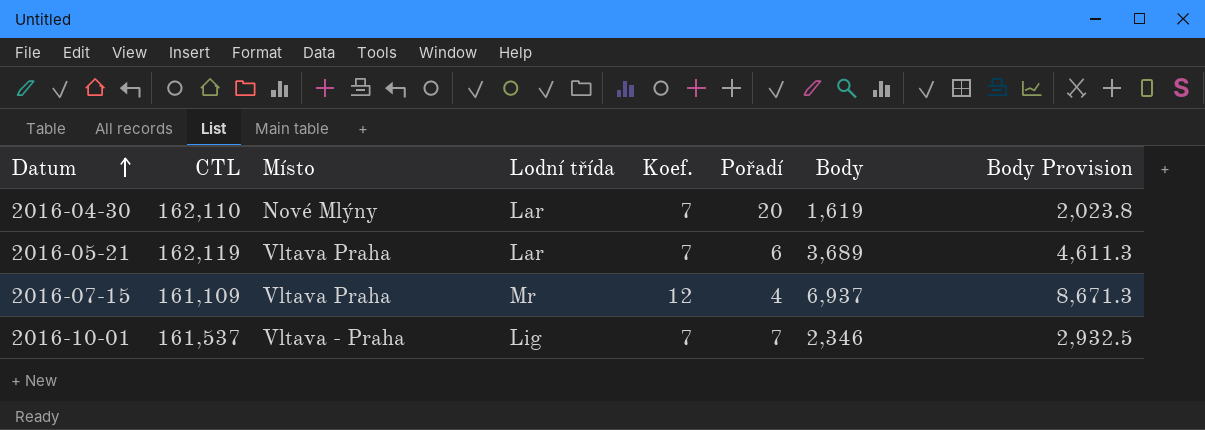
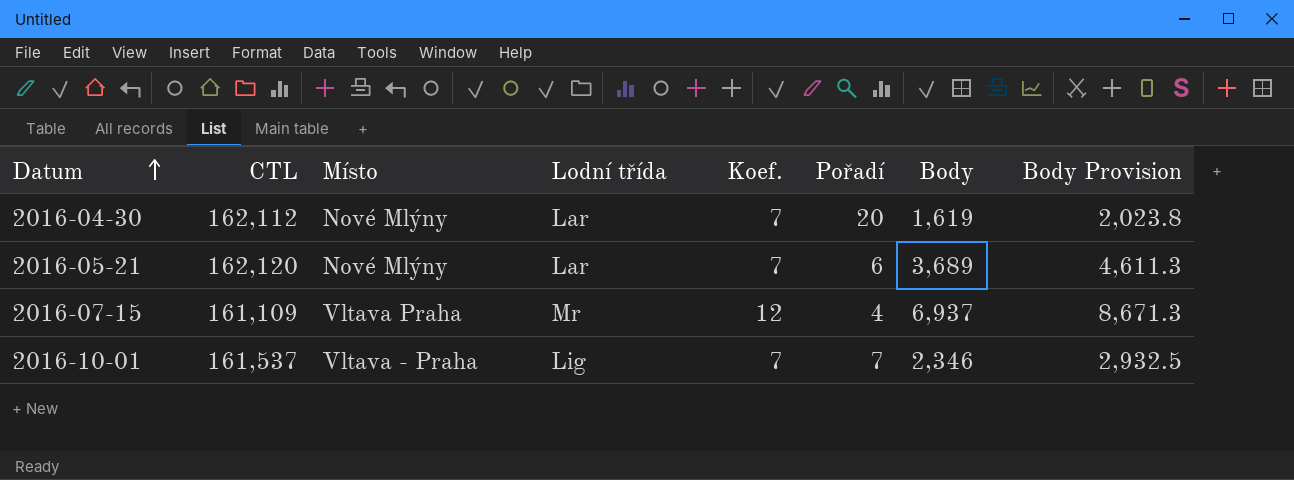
2016-04-30 | CTL: 162,110 -> 162,112
2016-05-21 | CTL: 162,119 -> 162,120
2016-05-21 | Místo: Vltava Praha -> Nové Mlýny

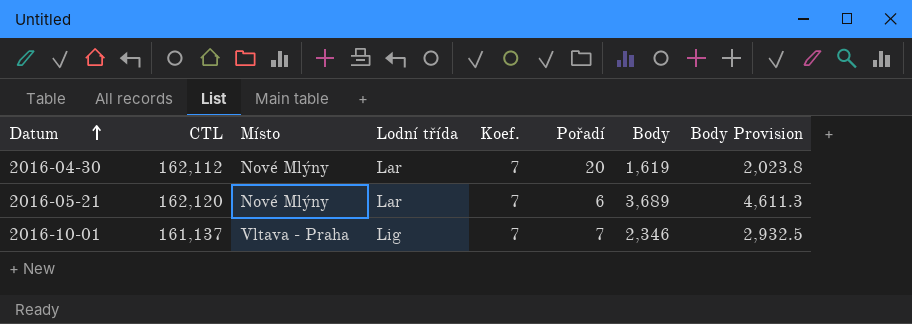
row 2016-07-15: 161,109 | Vltava Praha | Mr | 12 | 4 | 6,937 | 8,671.3 -> none
2016-10-01 | CTL: 161,537 -> 161,137

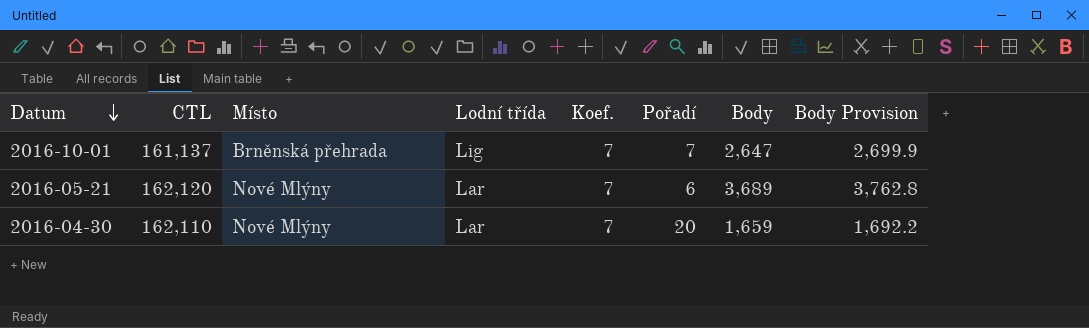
row order: Datum ascending -> Datum descending
column Body Provision | formula: [Body] * 1.25 -> [Body] * 1.02
2016-10-01 | Místo: Vltava - Praha -> Brněnská přehrada
2016-10-01 | Body: 2,346 -> 2,647
2016-04-30 | CTL: 162,112 -> 162,110
2016-04-30 | Body: 1,619 -> 1,659

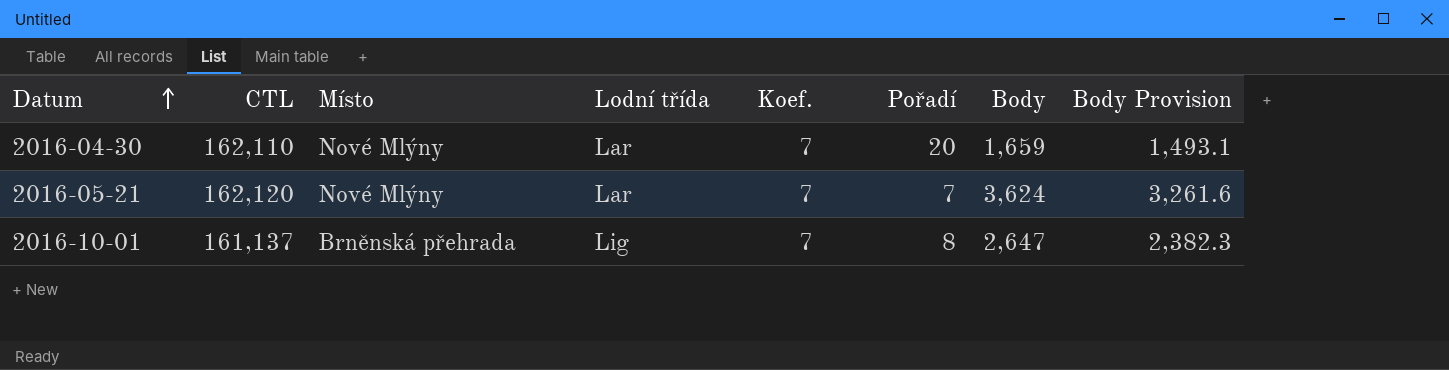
row order: Datum descending -> Datum ascending
column Body Provision | formula: [Body] * 1.02 -> [Body] * 0.9
2016-05-21 | Pořadí: 6 -> 7
2016-05-21 | Body: 3,689 -> 3,624
2016-10-01 | Pořadí: 7 -> 8

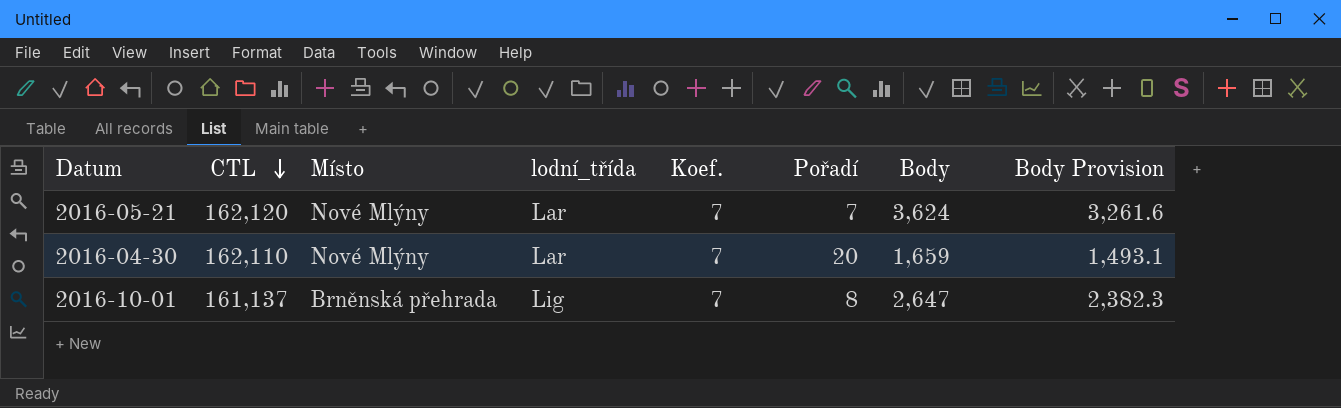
row order: Datum ascending -> CTL descending
column name: Lodní třída -> lodní_třída

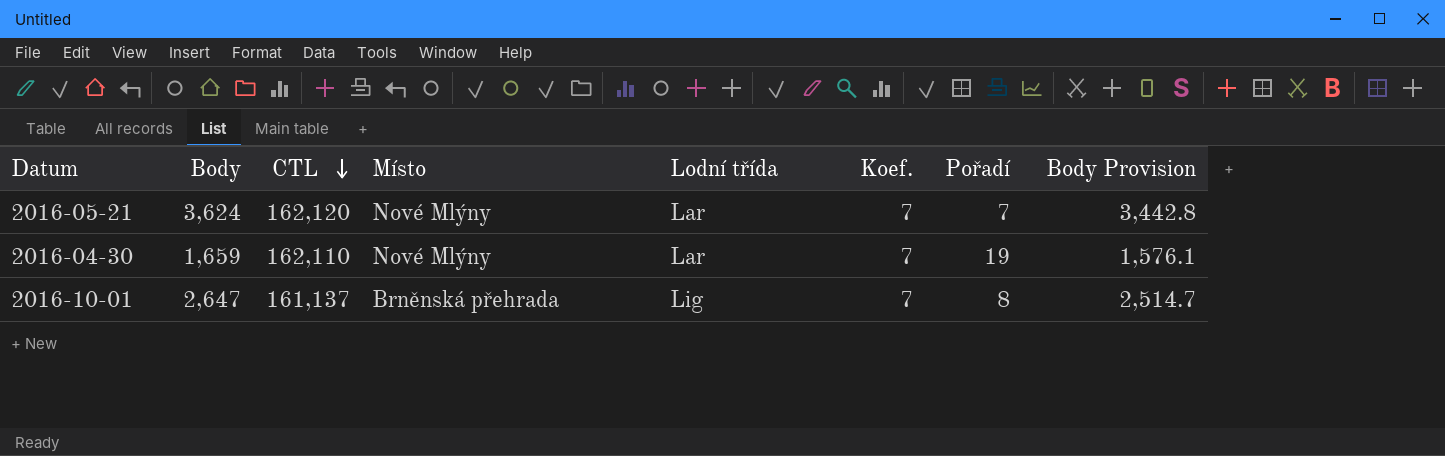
column Body | position: 7 -> 2
column name: lodní_třída -> Lodní třída
column Body Provision | formula: [Body] * 0.9 -> [Body] * 0.95
2016-04-30 | Pořadí: 20 -> 19

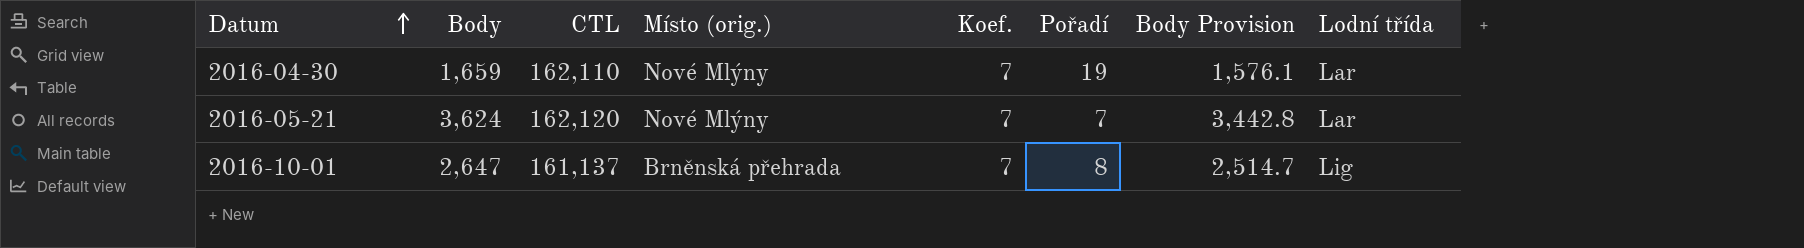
row order: CTL descending -> Datum ascending
column name: Místo -> Místo (orig.)
column Lodní třída | position: 5 -> 8

